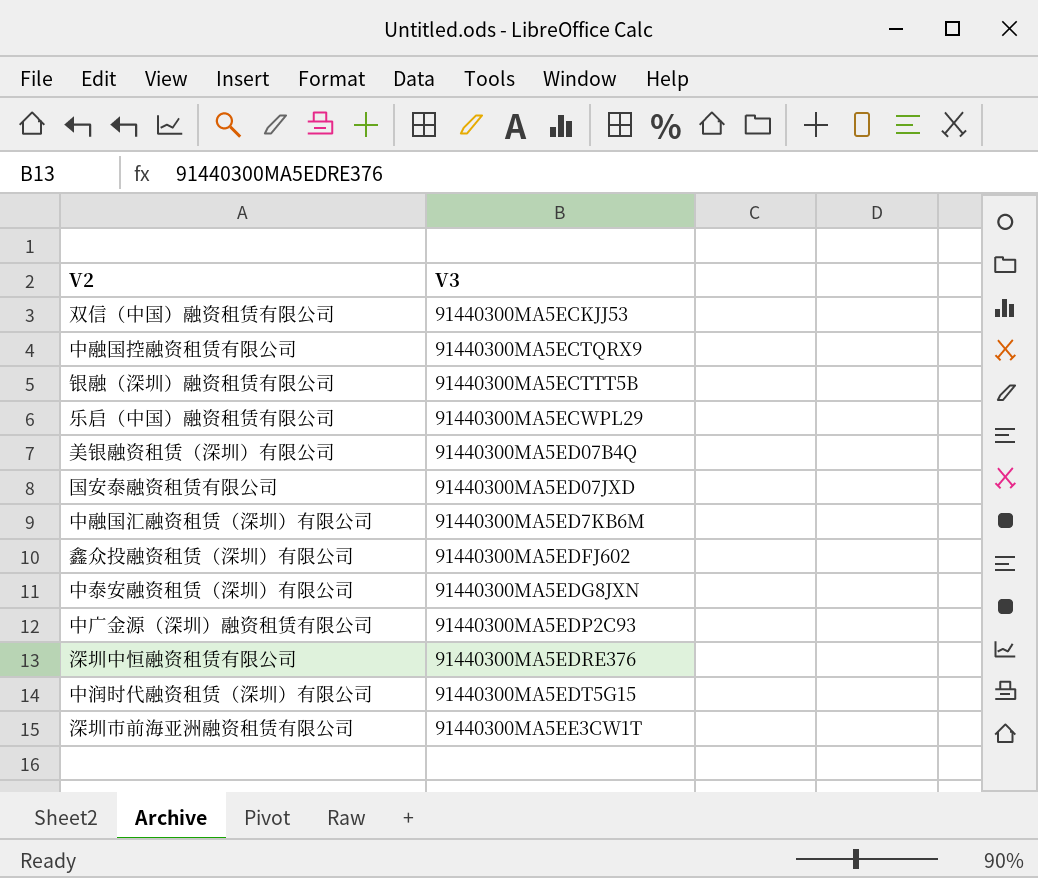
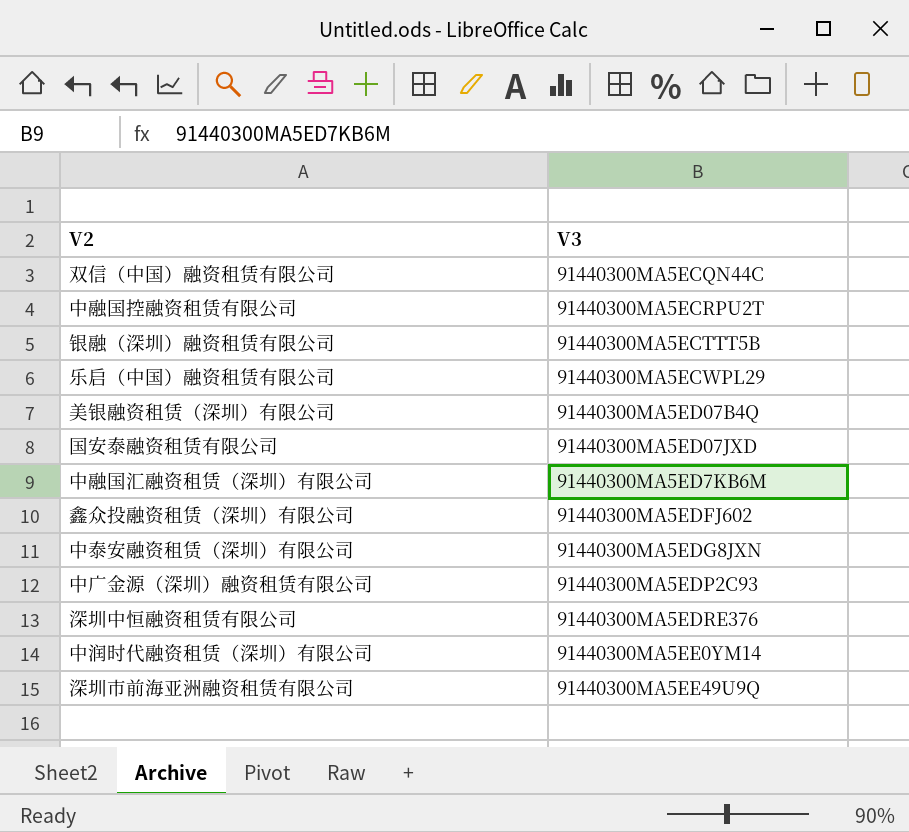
双信（中国）融资租赁有限公司 | V3: 91440300MA5ECKJJ53 -> 91440300MA5ECQN44C
中融国控融资租赁有限公司 | V3: 91440300MA5ECTQRX9 -> 91440300MA5ECRPU2T
中润时代融资租赁（深圳）有限公司 | V3: 91440300MA5EDT5G15 -> 91440300MA5EE0YM14
深圳市前海亚洲融资租赁有限公司 | V3: 91440300MA5EE3CW1T -> 91440300MA5EE49U9Q

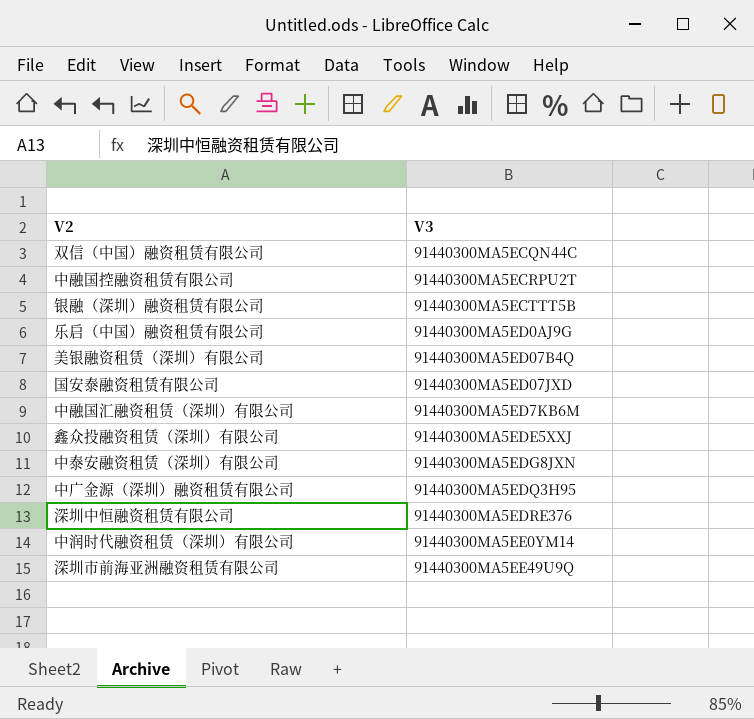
乐启（中国）融资租赁有限公司 | V3: 91440300MA5ECWPL29 -> 91440300MA5ED0AJ9G
鑫众投融资租赁（深圳）有限公司 | V3: 91440300MA5EDFJ602 -> 91440300MA5EDE5XXJ
中广金源（深圳）融资租赁有限公司 | V3: 91440300MA5EDP2C93 -> 91440300MA5EDQ3H95

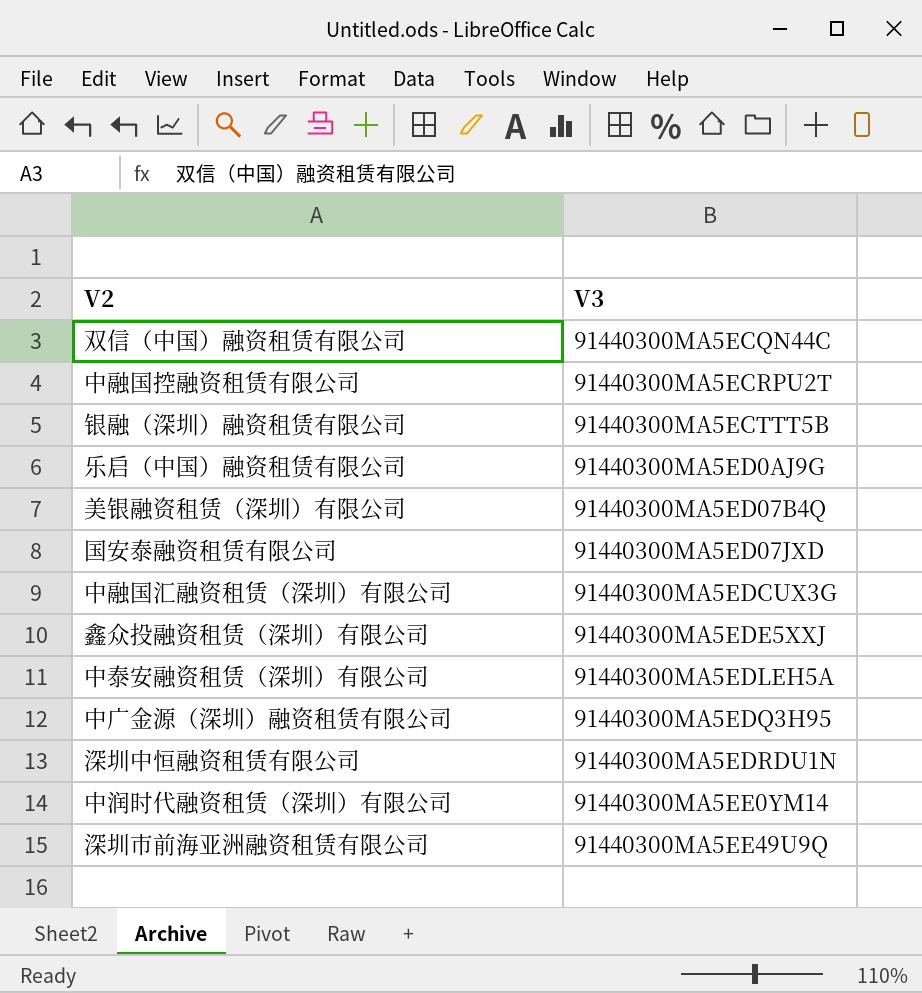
中融国汇融资租赁（深圳）有限公司 | V3: 91440300MA5ED7KB6M -> 91440300MA5EDCUX3G
中泰安融资租赁（深圳）有限公司 | V3: 91440300MA5EDG8JXN -> 91440300MA5EDLEH5A
深圳中恒融资租赁有限公司 | V3: 91440300MA5EDRE376 -> 91440300MA5EDRDU1N

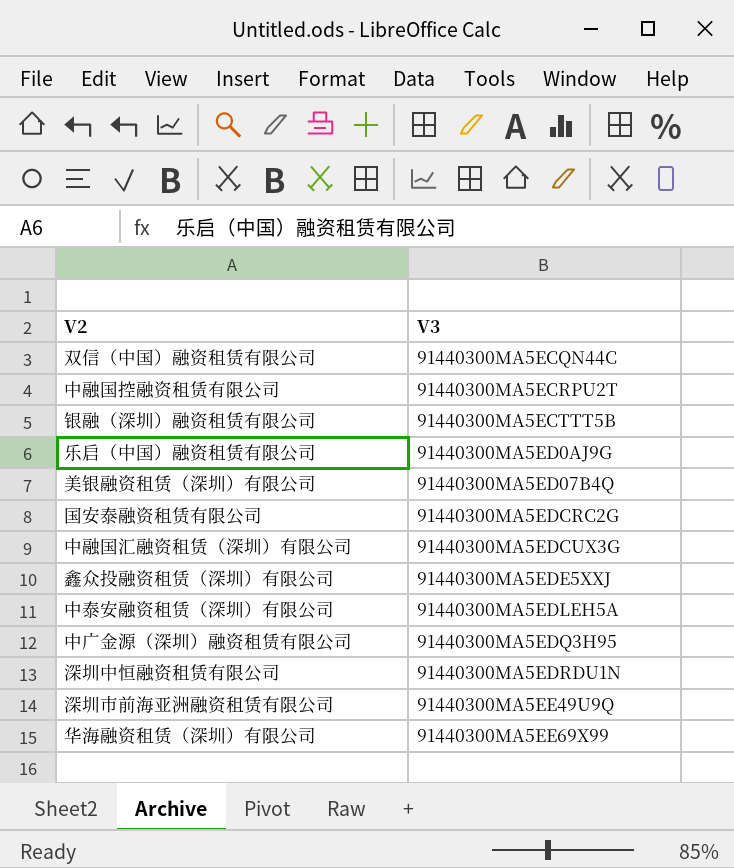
row 中润时代融资租赁（深圳）有限公司: 91440300MA5EE0YM14 -> none
国安泰融资租赁有限公司 | V3: 91440300MA5ED07JXD -> 91440300MA5EDCRC2G
row 华海融资租赁（深圳）有限公司: none -> 91440300MA5EE69X99

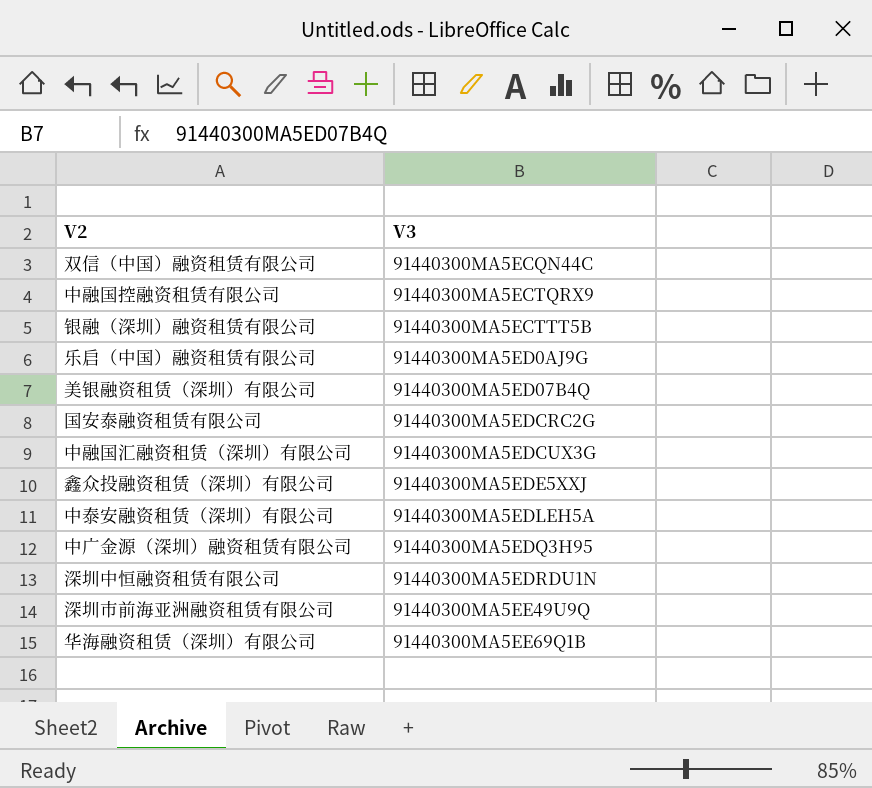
中融国控融资租赁有限公司 | V3: 91440300MA5ECRPU2T -> 91440300MA5ECTQRX9
华海融资租赁（深圳）有限公司 | V3: 91440300MA5EE69X99 -> 91440300MA5EE69Q1B

